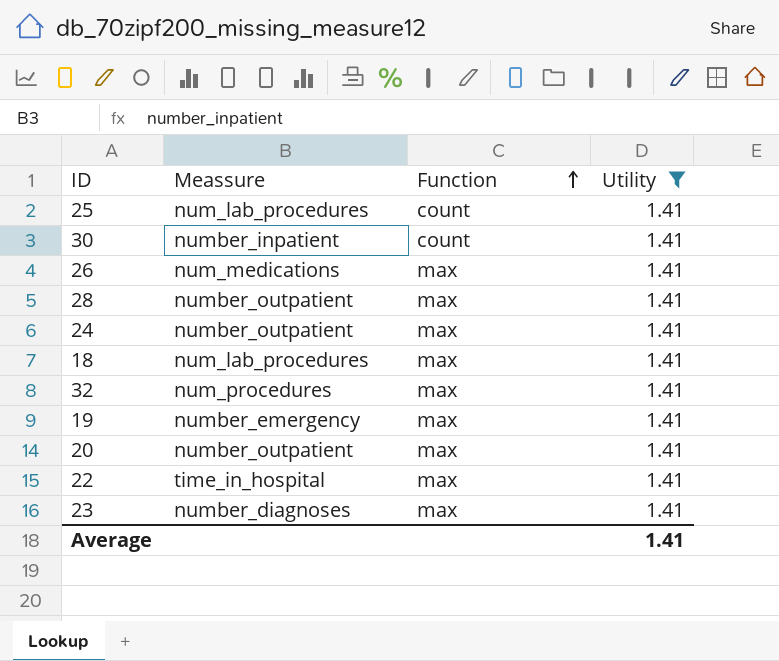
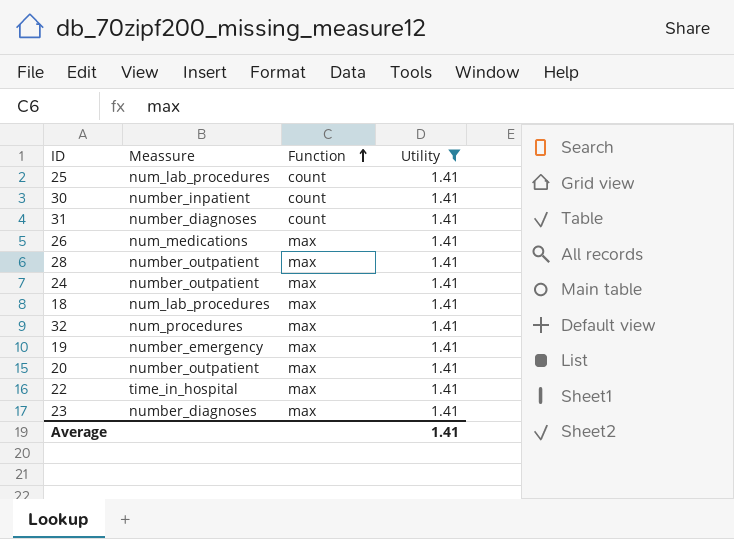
row 31: none -> number_diagnoses | count | 1.41

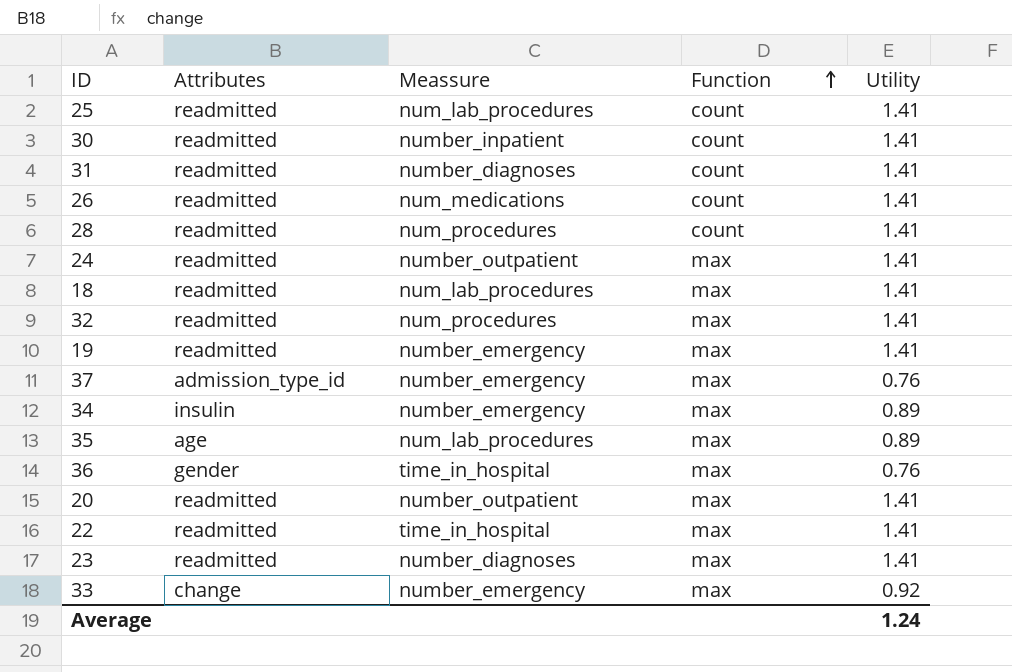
filter: Utility = 1.41 -> none
column Attributes | position: none -> 2
26 | Function: max -> count
28 | Meassure: number_outpatient -> num_procedures
28 | Function: max -> count
Average | Utility: 1.41 -> 1.24

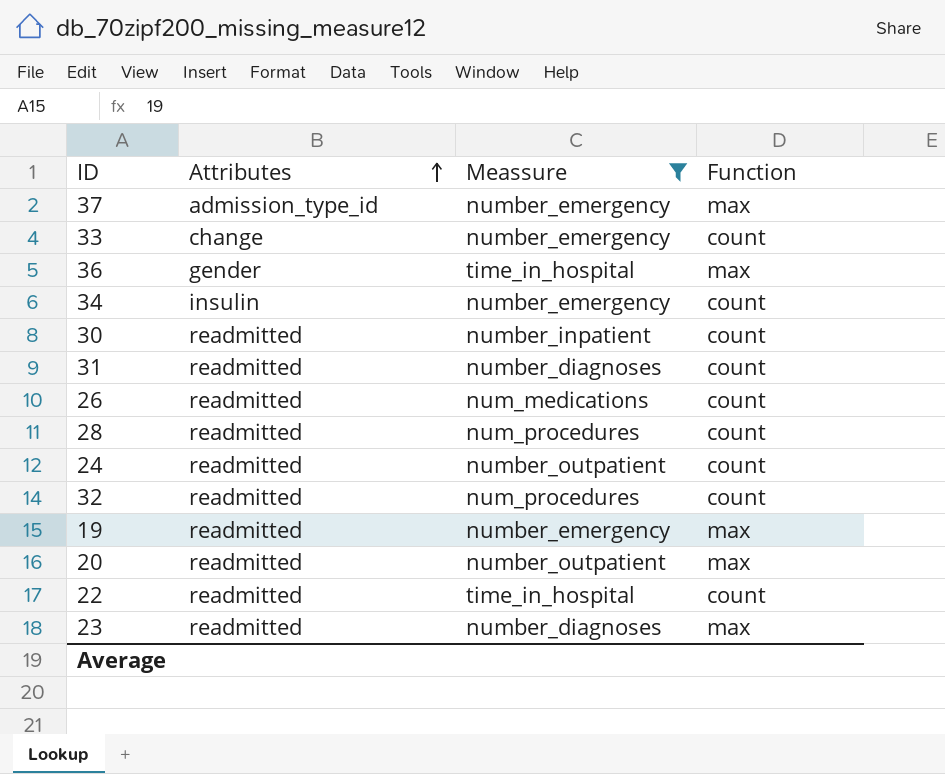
filter: none -> Meassure != num_lab_procedures
row order: Function ascending -> Attributes ascending
column Utility | position: 5 -> none
33 | Function: max -> count
34 | Function: max -> count
24 | Function: max -> count
32 | Function: max -> count
22 | Function: max -> count

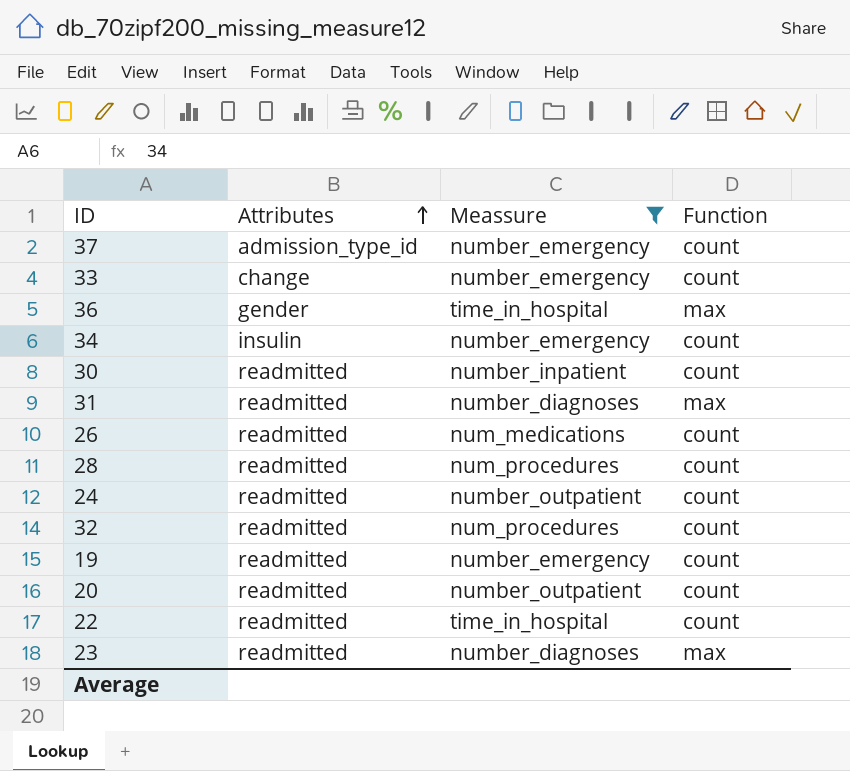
37 | Function: max -> count
31 | Function: count -> max
19 | Function: max -> count
20 | Function: max -> count

